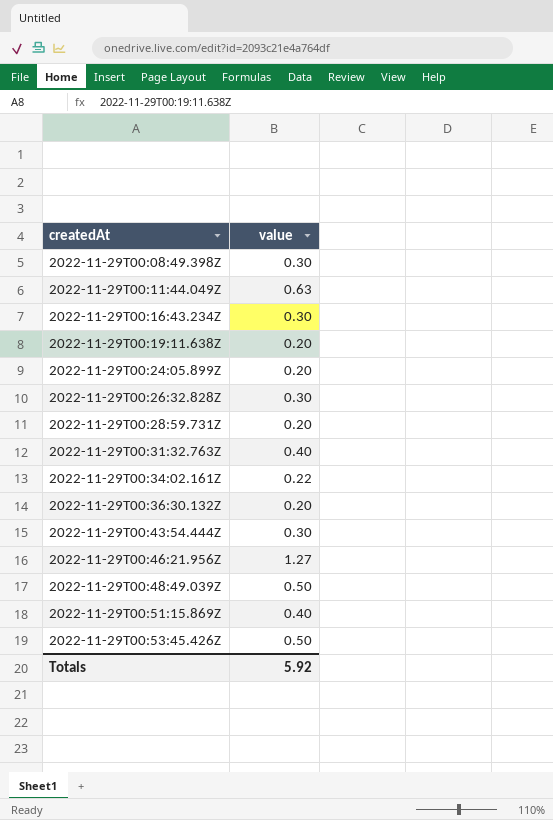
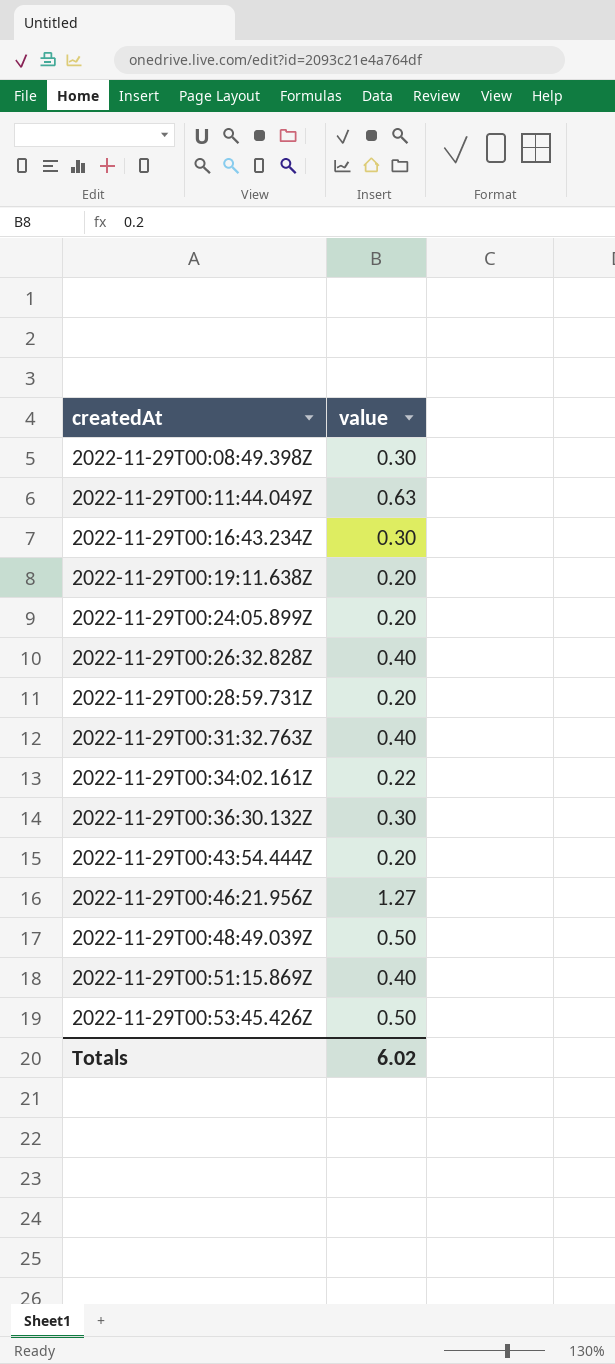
2022-11-29T00:26:32.828Z | value: 0.30 -> 0.40
2022-11-29T00:36:30.132Z | value: 0.20 -> 0.30
2022-11-29T00:43:54.444Z | value: 0.30 -> 0.20
Totals | value: 5.92 -> 6.02

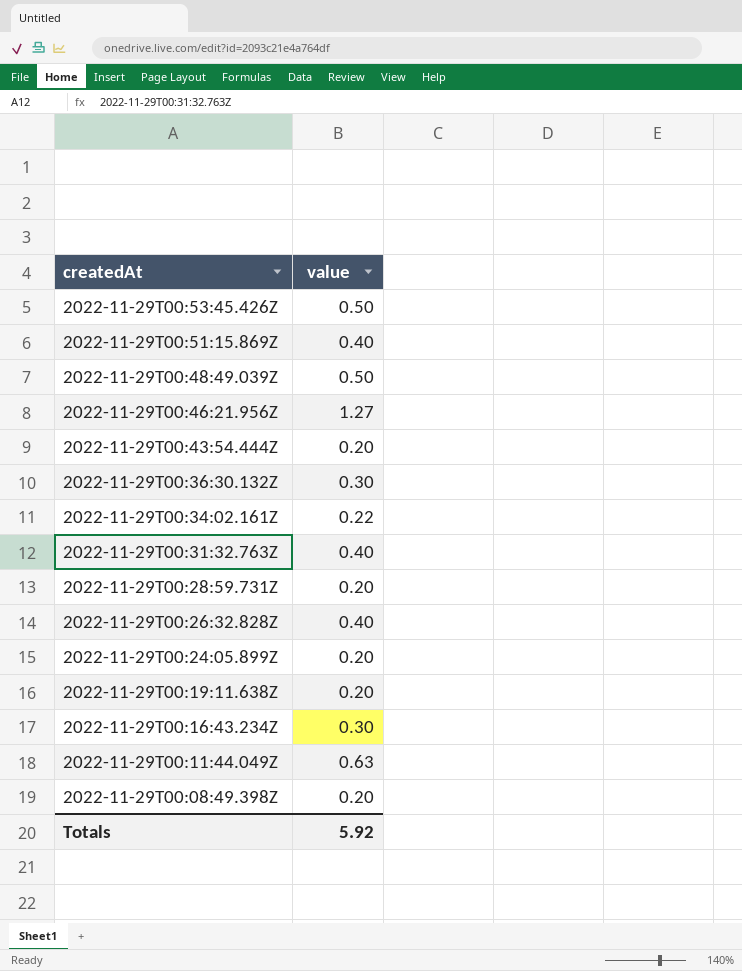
row order: createdAt ascending -> createdAt descending
2022-11-29T00:08:49.398Z | value: 0.30 -> 0.20
Totals | value: 6.02 -> 5.92

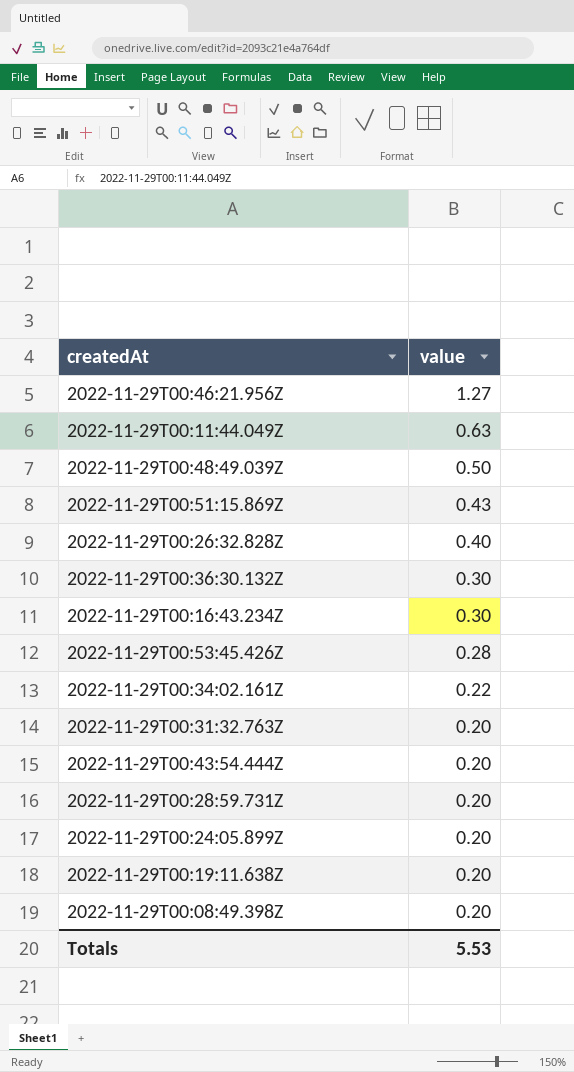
row order: createdAt descending -> value descending
2022-11-29T00:51:15.869Z | value: 0.40 -> 0.43
2022-11-29T00:53:45.426Z | value: 0.50 -> 0.28
2022-11-29T00:31:32.763Z | value: 0.40 -> 0.20
Totals | value: 5.92 -> 5.53

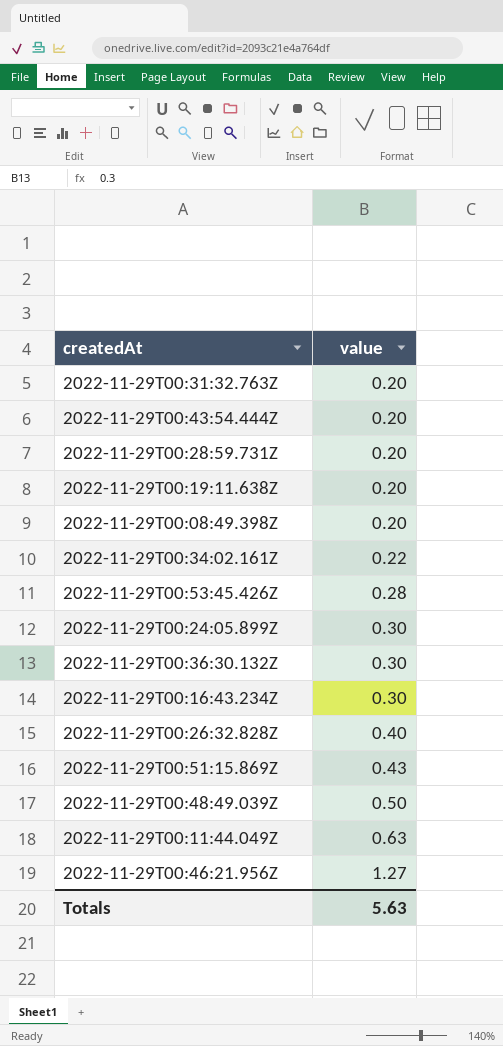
row order: value descending -> value ascending
2022-11-29T00:24:05.899Z | value: 0.20 -> 0.30
Totals | value: 5.53 -> 5.63

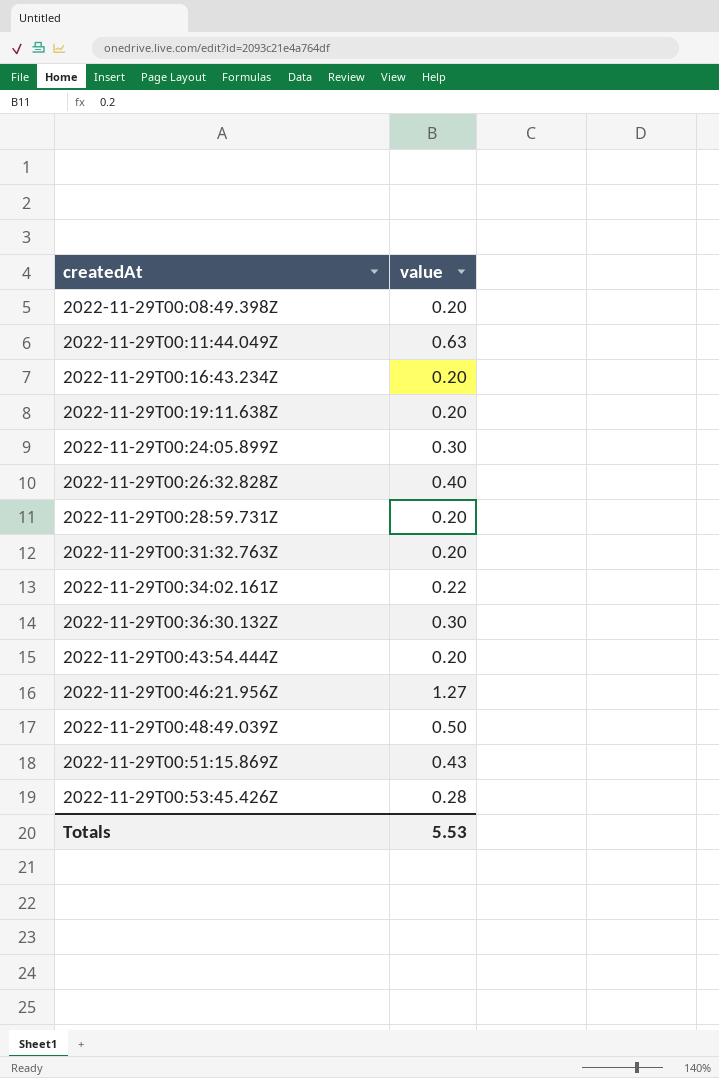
row order: value ascending -> createdAt ascending
2022-11-29T00:16:43.234Z | value: 0.30 -> 0.20
Totals | value: 5.63 -> 5.53

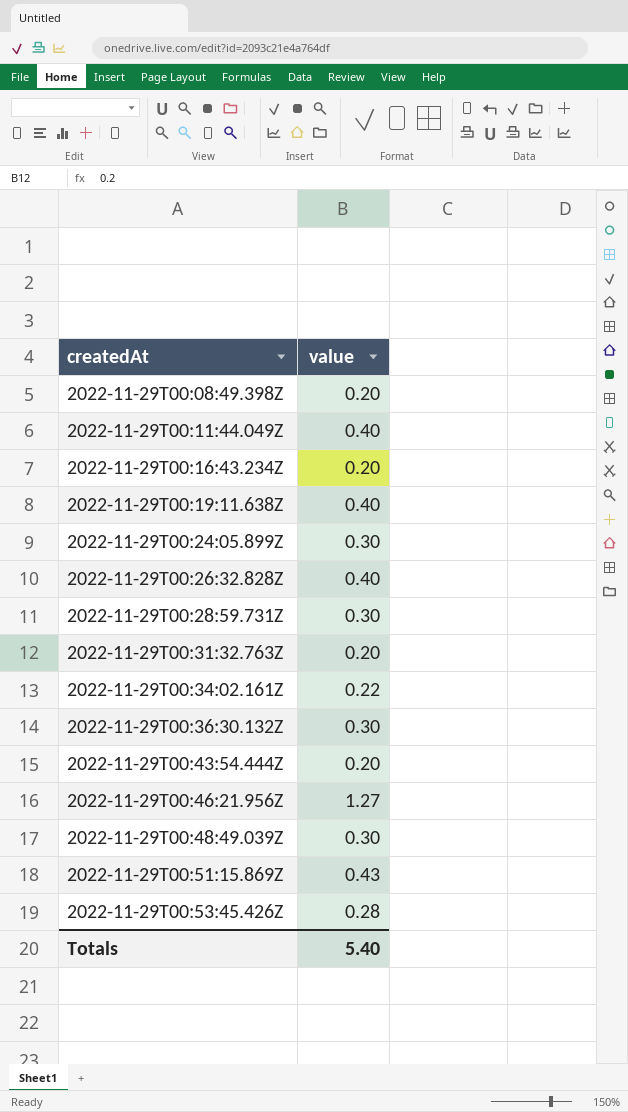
2022-11-29T00:11:44.049Z | value: 0.63 -> 0.40
2022-11-29T00:19:11.638Z | value: 0.20 -> 0.40
2022-11-29T00:28:59.731Z | value: 0.20 -> 0.30
2022-11-29T00:48:49.039Z | value: 0.50 -> 0.30
Totals | value: 5.53 -> 5.40

